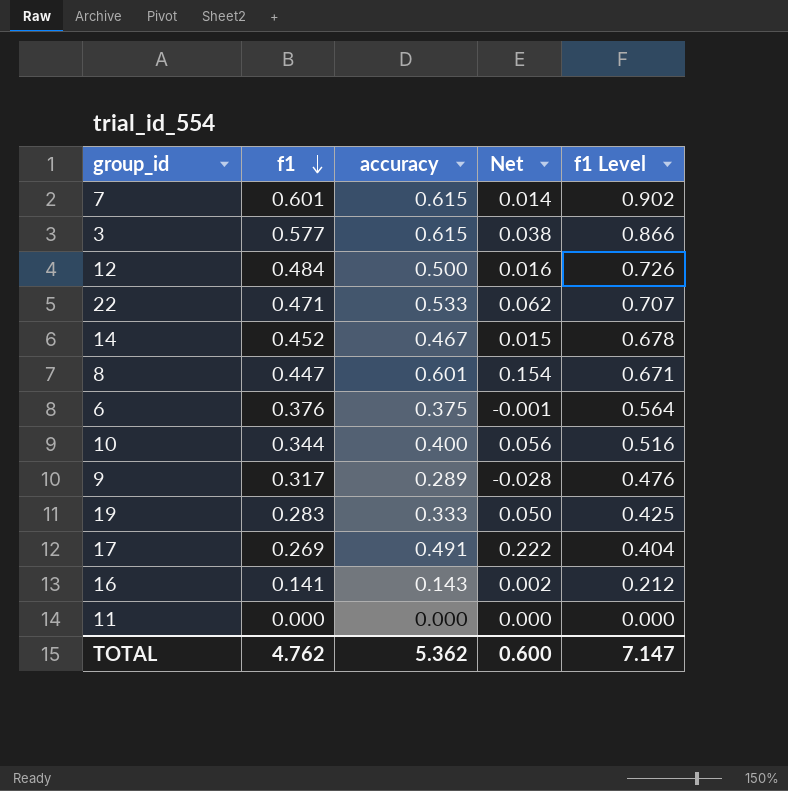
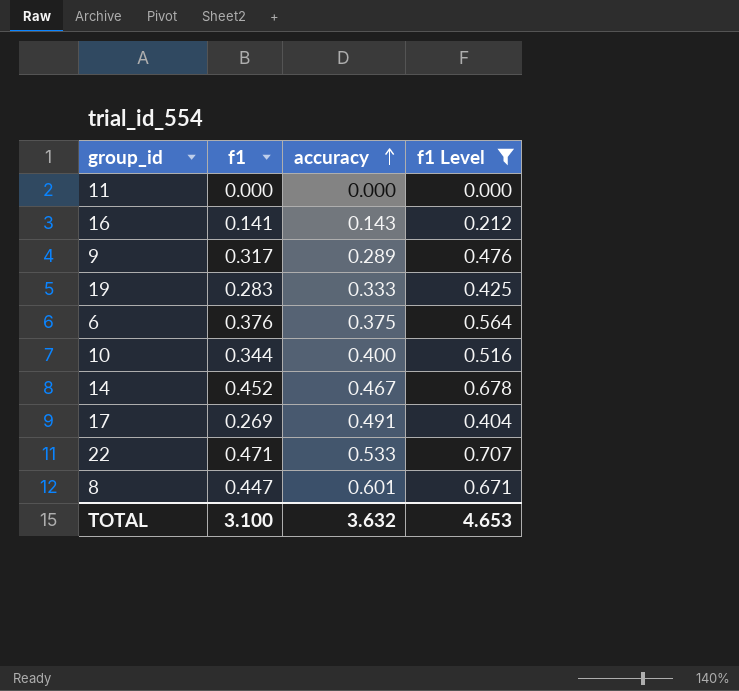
filter: none -> f1 Level <= 0.707
row order: f1 descending -> accuracy ascending
column Net | formula: [accuracy] - [f1] -> none
TOTAL | f1: 4.762 -> 3.100
TOTAL | accuracy: 5.362 -> 3.632
TOTAL | f1 Level: 7.147 -> 4.653

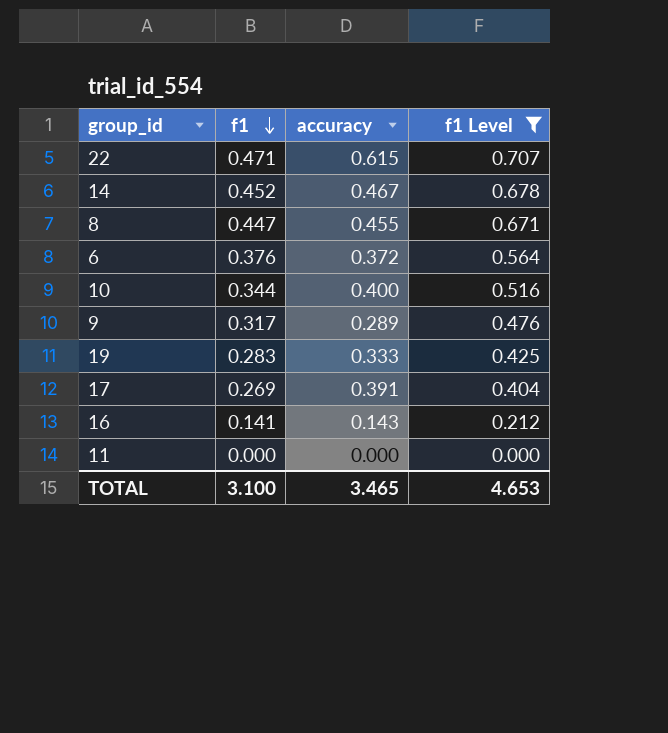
row order: accuracy ascending -> f1 descending
22 | accuracy: 0.533 -> 0.615
8 | accuracy: 0.601 -> 0.455
6 | accuracy: 0.375 -> 0.372
17 | accuracy: 0.491 -> 0.391
TOTAL | accuracy: 3.632 -> 3.465

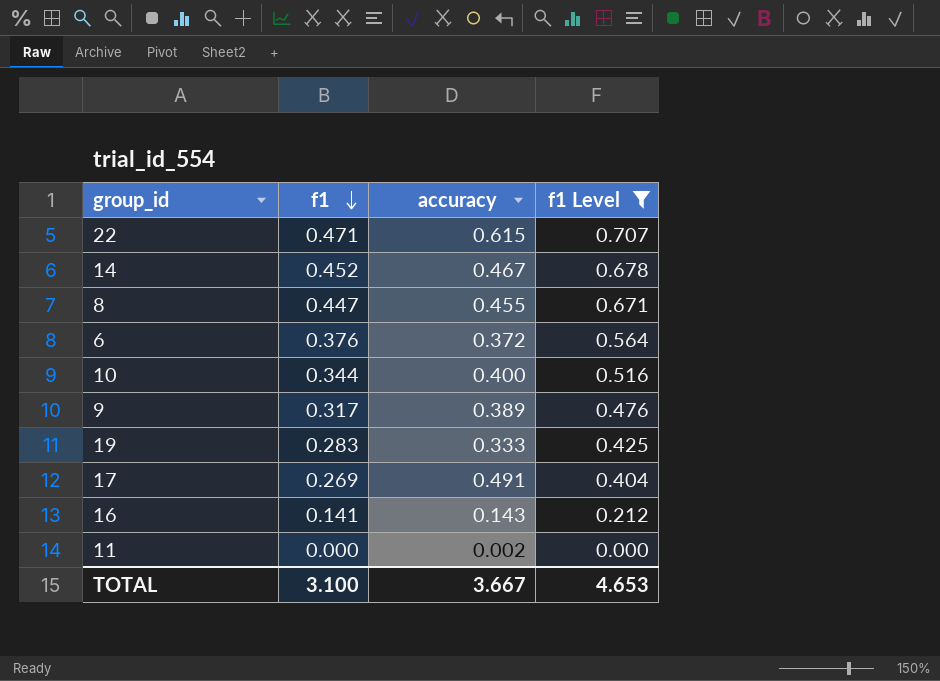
9 | accuracy: 0.289 -> 0.389
17 | accuracy: 0.391 -> 0.491
11 | accuracy: 0.000 -> 0.002
TOTAL | accuracy: 3.465 -> 3.667

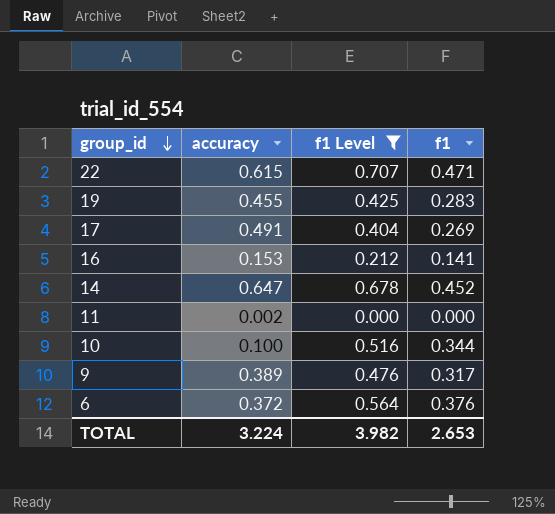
row order: f1 descending -> group_id descending
column f1 | position: 2 -> 4
row 8: 0.447 | 0.455 | 0.671 -> none
19 | accuracy: 0.333 -> 0.455
16 | accuracy: 0.143 -> 0.153
14 | accuracy: 0.467 -> 0.647
10 | accuracy: 0.400 -> 0.100
TOTAL | accuracy: 3.667 -> 3.224
TOTAL | f1 Level: 4.653 -> 3.982
TOTAL | f1: 3.100 -> 2.653

